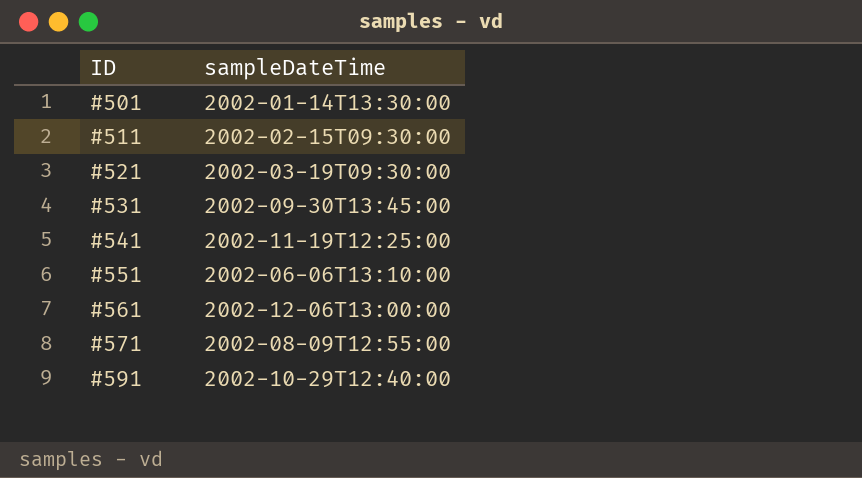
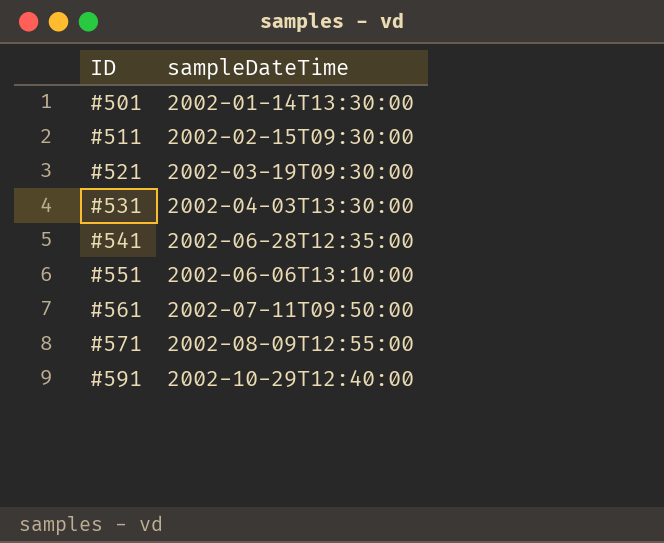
#531 | sampleDateTime: 2002-09-30T13:45:00 -> 2002-04-03T13:30:00
#541 | sampleDateTime: 2002-11-19T12:25:00 -> 2002-06-28T12:35:00
#561 | sampleDateTime: 2002-12-06T13:00:00 -> 2002-07-11T09:50:00

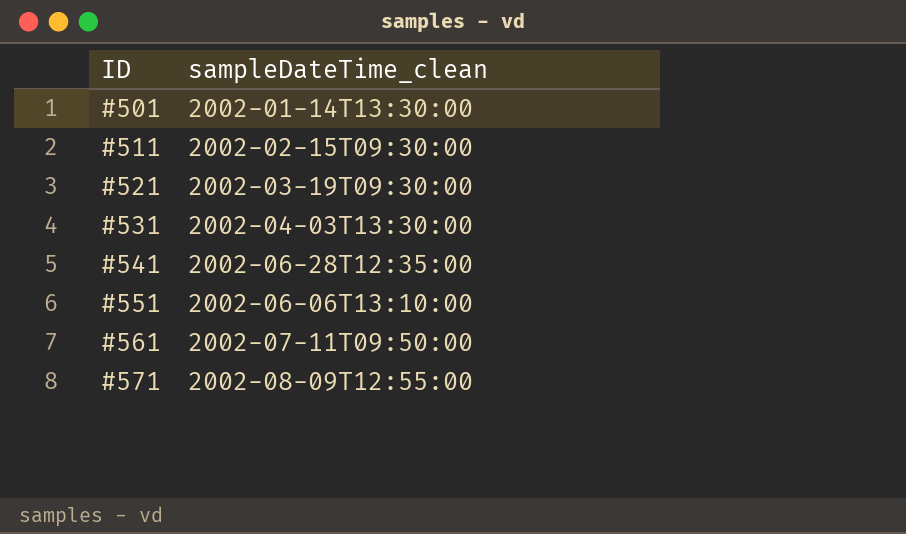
column name: sampleDateTime -> sampleDateTime_clean
row #591: 2002-10-29T12:40:00 -> none

